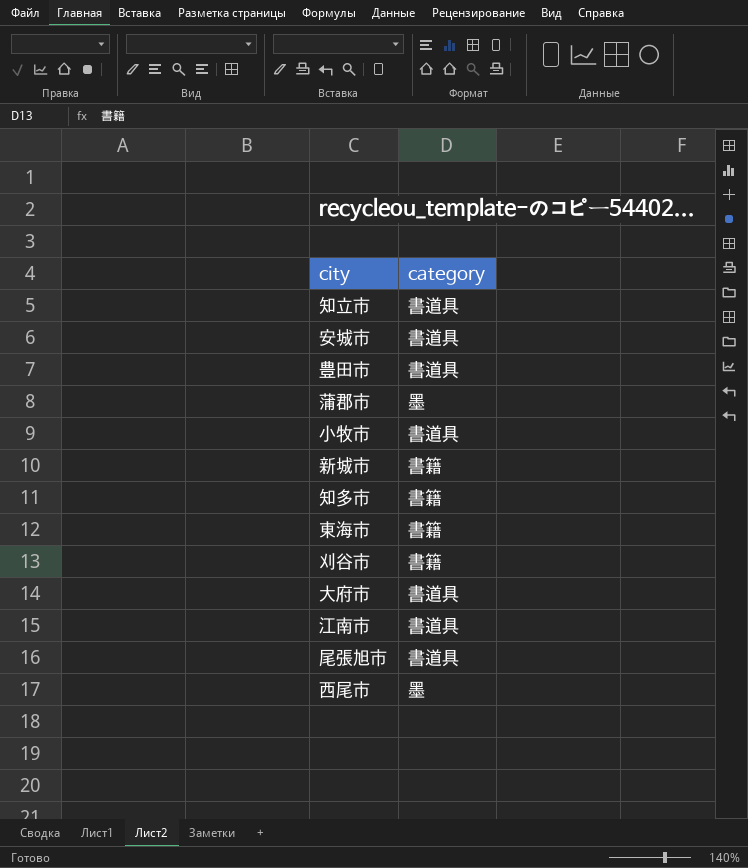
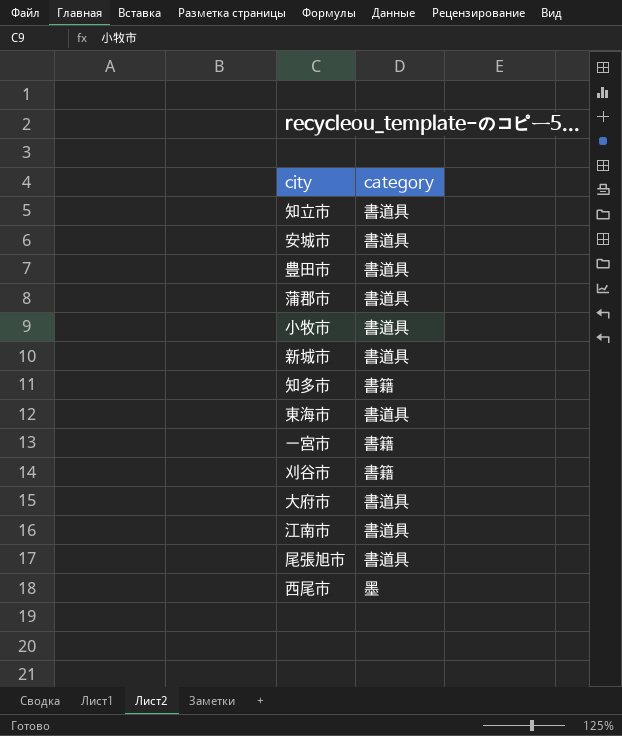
蒲郡市 | category: 墨 -> 書道具
新城市 | category: 書籍 -> 書道具
東海市 | category: 書籍 -> 書道具
row 一宮市: none -> 書籍

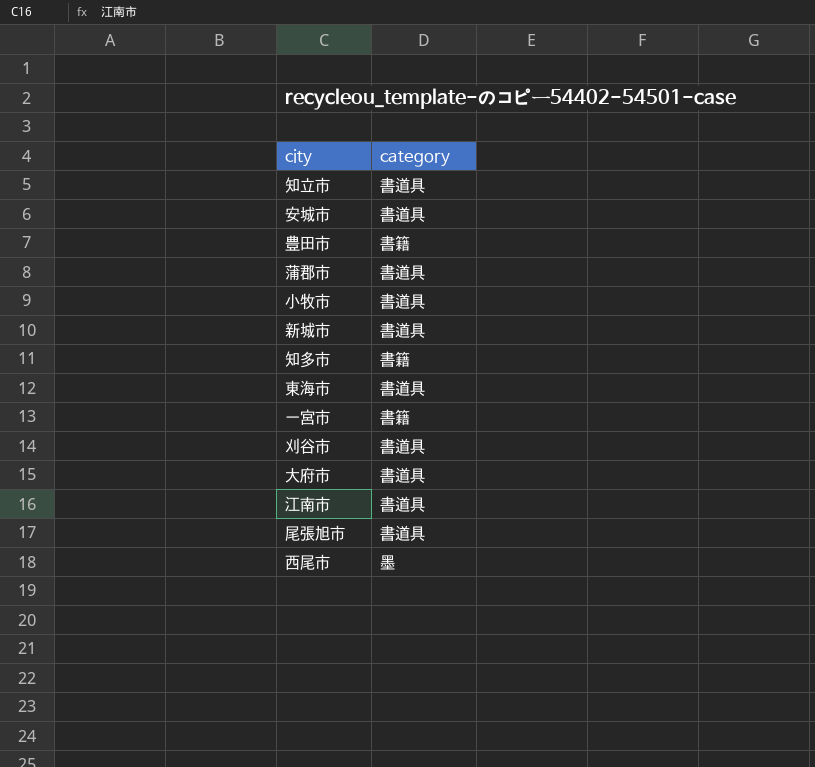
豊田市 | category: 書道具 -> 書籍
刈谷市 | category: 書籍 -> 書道具

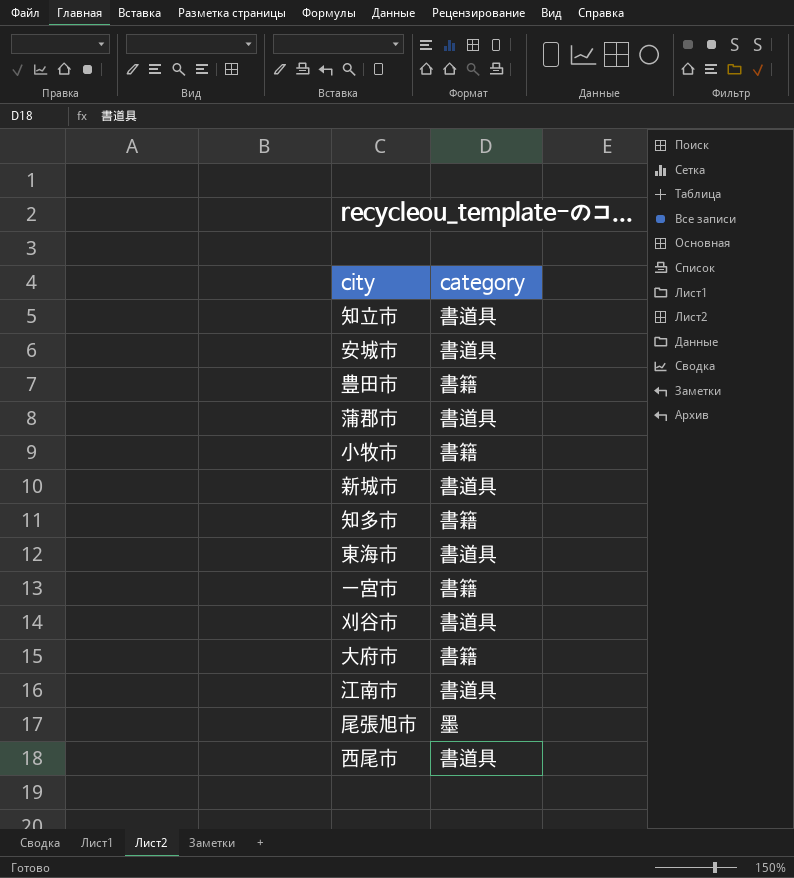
小牧市 | category: 書道具 -> 書籍
大府市 | category: 書道具 -> 書籍
尾張旭市 | category: 書道具 -> 墨
西尾市 | category: 墨 -> 書道具

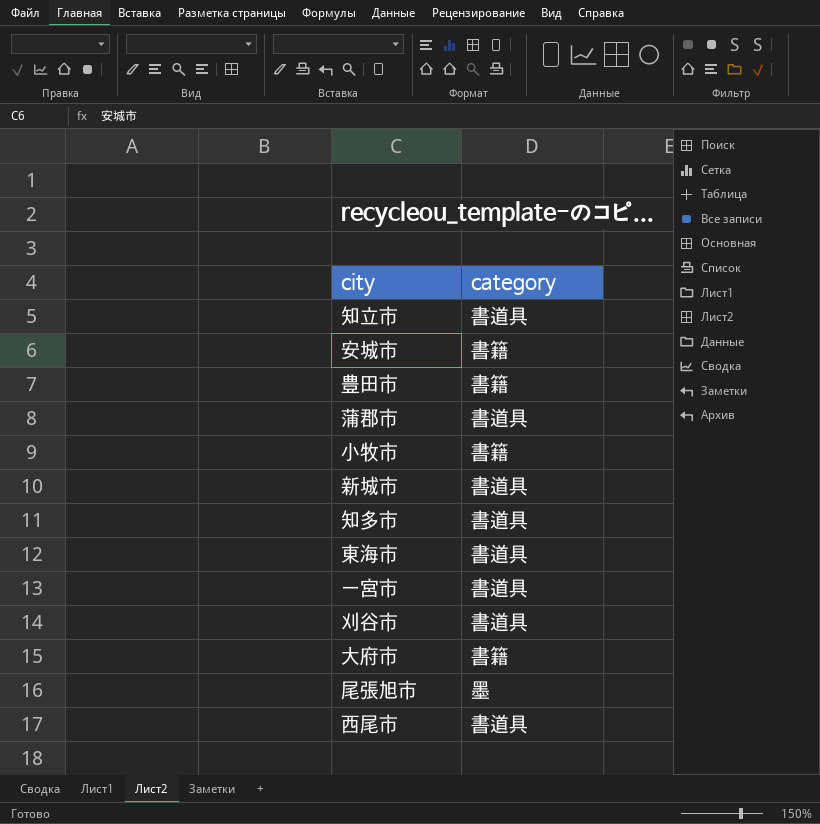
row 江南市: 書道具 -> none
安城市 | category: 書道具 -> 書籍
知多市 | category: 書籍 -> 書道具
一宮市 | category: 書籍 -> 書道具

